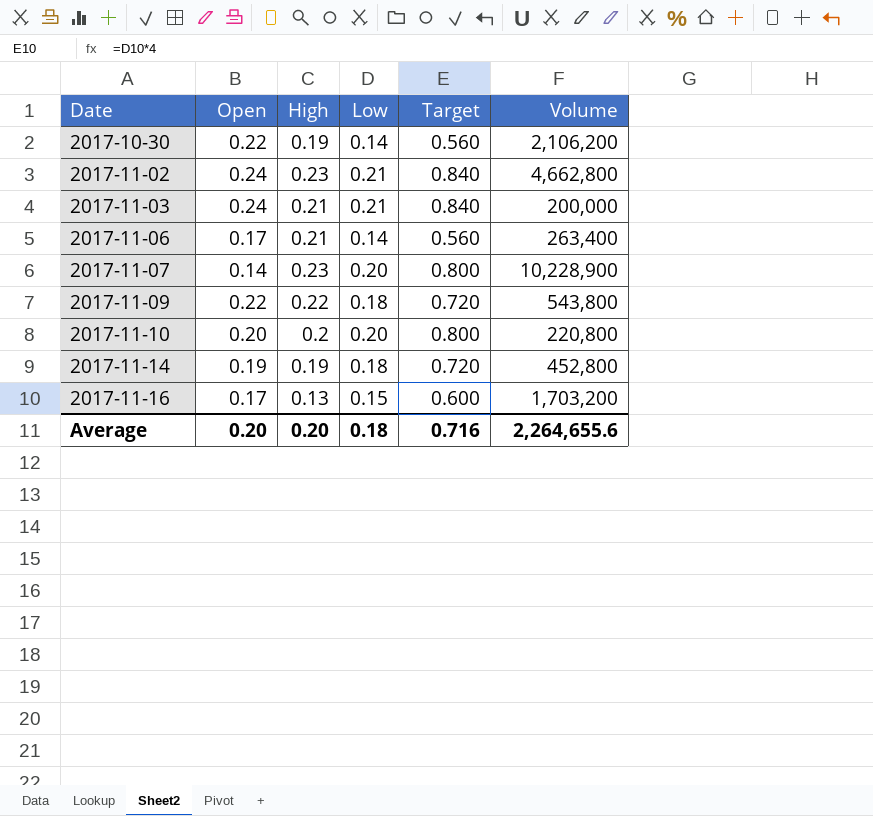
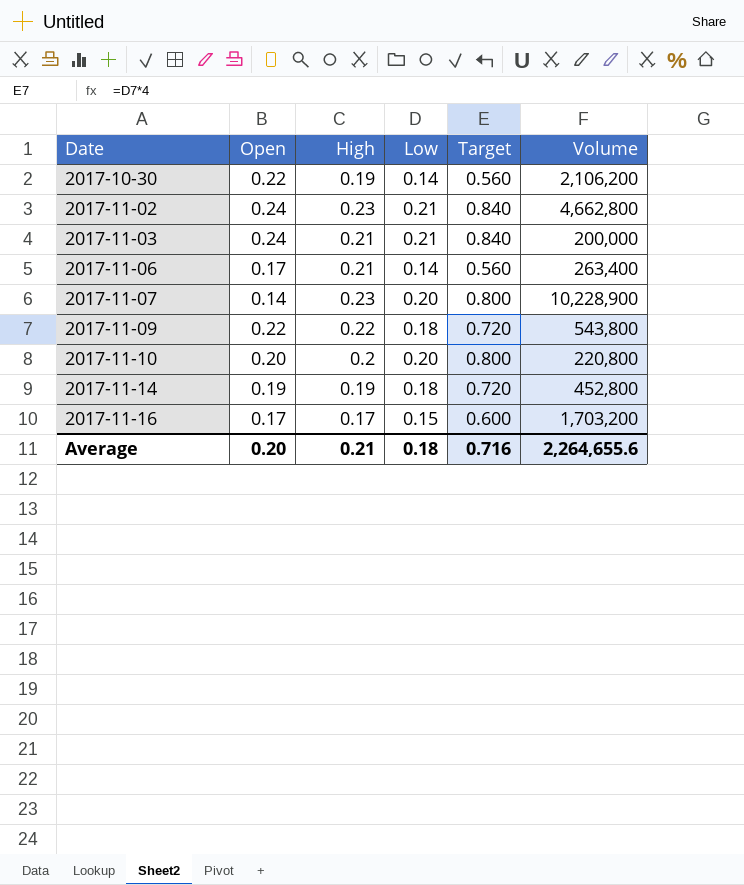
2017-11-16 | High: 0.13 -> 0.17
Average | High: 0.20 -> 0.21

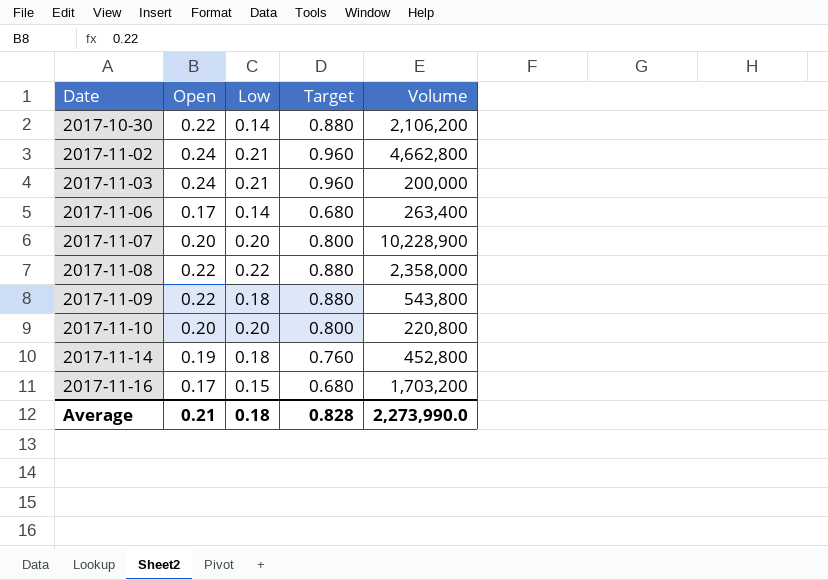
column High | position: 3 -> none
column Target | formula: [Low] * 4 -> [Open] * 4
2017-11-07 | Open: 0.14 -> 0.20
row 2017-11-08: none -> 0.22 | 0.22 | 0.880 | 2,358,000
Average | Open: 0.20 -> 0.21
Average | Target: 0.716 -> 0.828
Average | Volume: 2,264,655.6 -> 2,273,990.0

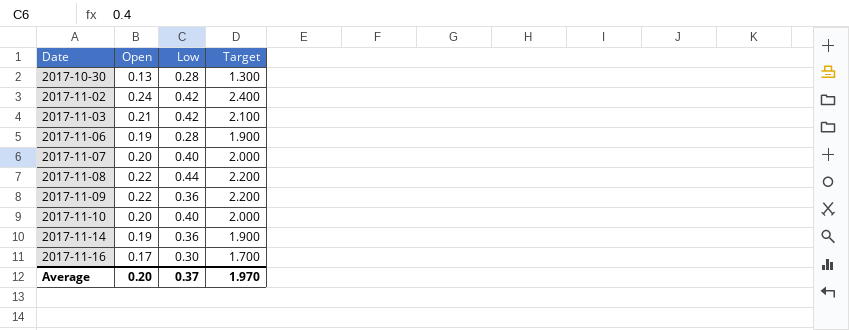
column Volume | position: 5 -> none
column Target | formula: [Open] * 4 -> [Open] * 10
2017-10-30 | Open: 0.22 -> 0.13
2017-10-30 | Low: 0.14 -> 0.28
2017-11-02 | Low: 0.21 -> 0.42
2017-11-03 | Open: 0.24 -> 0.21
2017-11-03 | Low: 0.21 -> 0.42
2017-11-06 | Open: 0.17 -> 0.19
2017-11-06 | Low: 0.14 -> 0.28
2017-11-07 | Low: 0.20 -> 0.40
2017-11-08 | Low: 0.22 -> 0.44
2017-11-09 | Low: 0.18 -> 0.36
2017-11-10 | Low: 0.20 -> 0.40
2017-11-14 | Low: 0.18 -> 0.36
2017-11-16 | Low: 0.15 -> 0.30
Average | Open: 0.21 -> 0.20
Average | Low: 0.18 -> 0.37
Average | Target: 0.828 -> 1.970

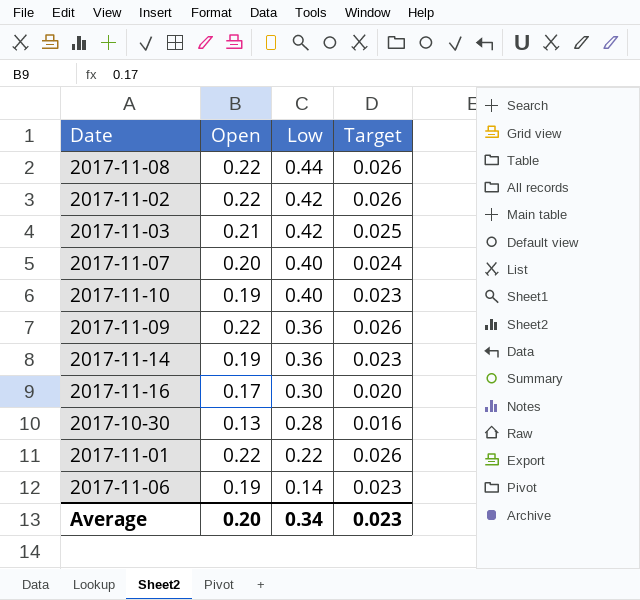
row order: Date ascending -> Low descending
column Target | formula: [Open] * 10 -> [Open] * 0.12
2017-11-02 | Open: 0.24 -> 0.22
2017-11-10 | Open: 0.20 -> 0.19
row 2017-11-01: none -> 0.22 | 0.22 | 0.026
2017-11-06 | Low: 0.28 -> 0.14
Average | Low: 0.37 -> 0.34
Average | Target: 1.970 -> 0.023

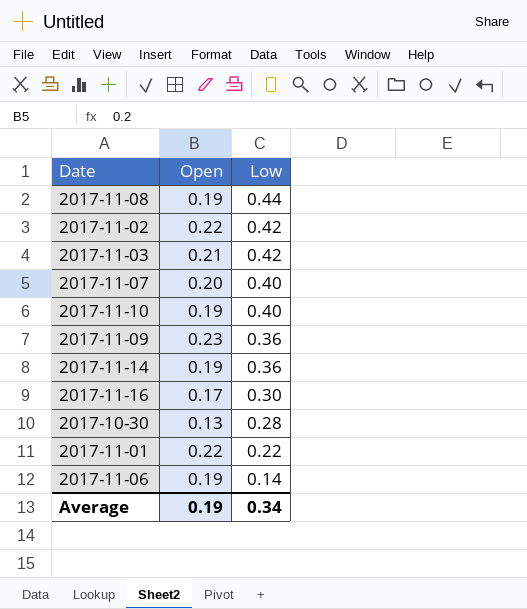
column Target | formula: [Open] * 0.12 -> none
2017-11-08 | Open: 0.22 -> 0.19
2017-11-09 | Open: 0.22 -> 0.23
Average | Open: 0.20 -> 0.19

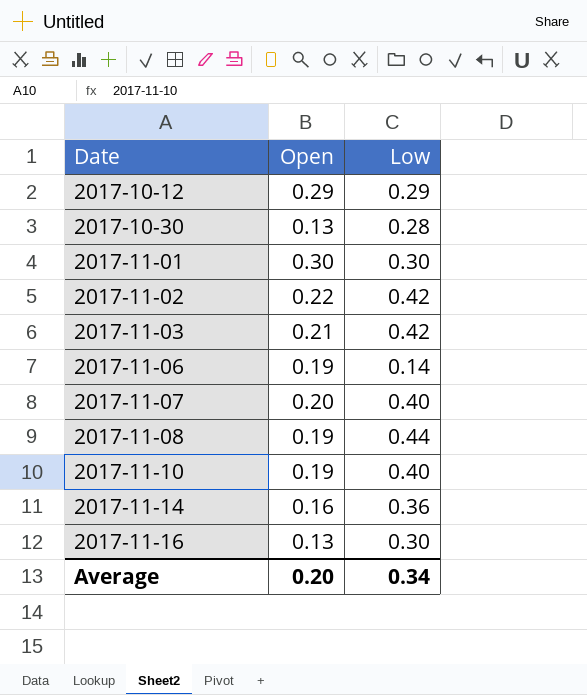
row order: Low descending -> Date ascending
row 2017-11-09: 0.23 | 0.36 -> none
row 2017-10-12: none -> 0.29 | 0.29
2017-11-01 | Open: 0.22 -> 0.30
2017-11-01 | Low: 0.22 -> 0.30
2017-11-14 | Open: 0.19 -> 0.16
2017-11-16 | Open: 0.17 -> 0.13
Average | Open: 0.19 -> 0.20

